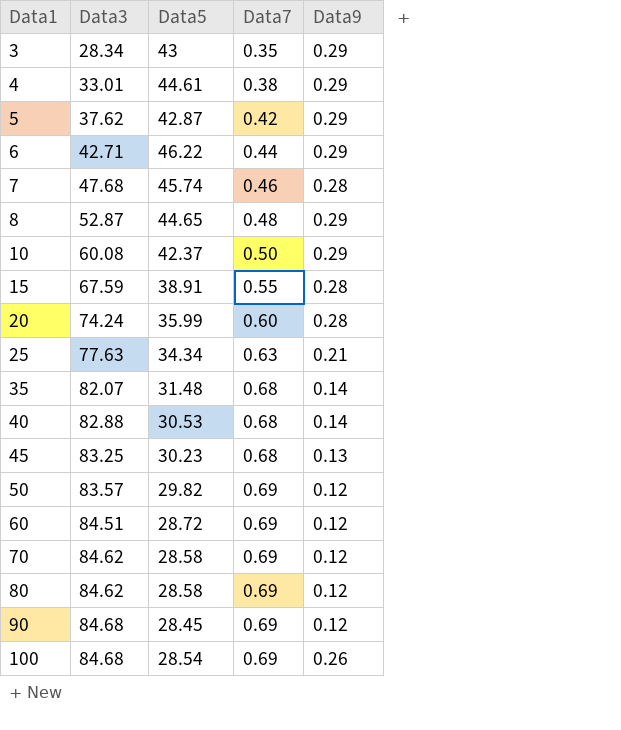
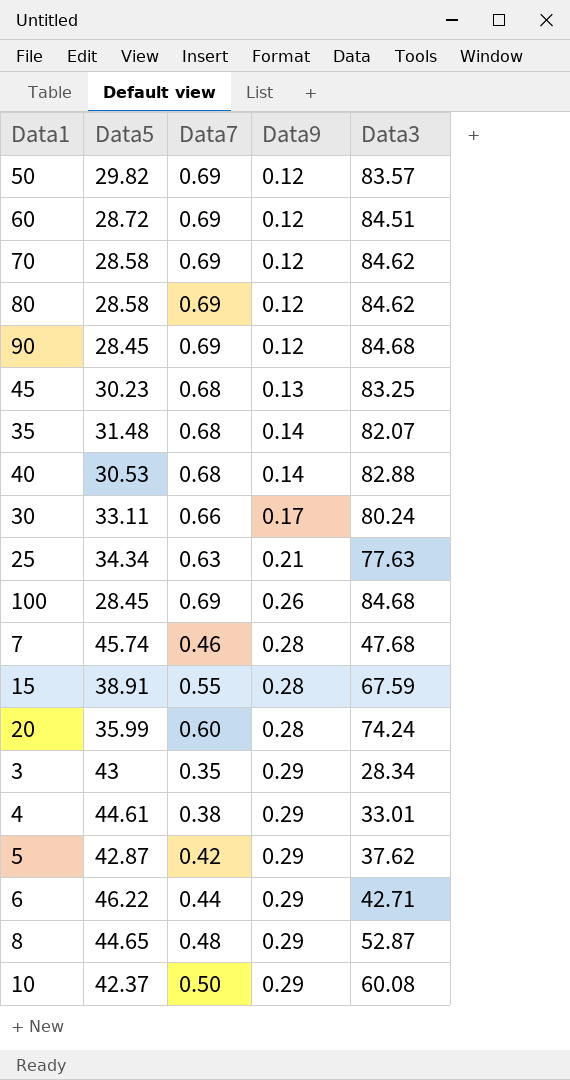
row order: Data1 ascending -> Data9 ascending
column Data3 | position: 2 -> 5
row 30: none -> 33.11 | 0.66 | 0.17 | 80.24
100 | Data5: 28.54 -> 28.45

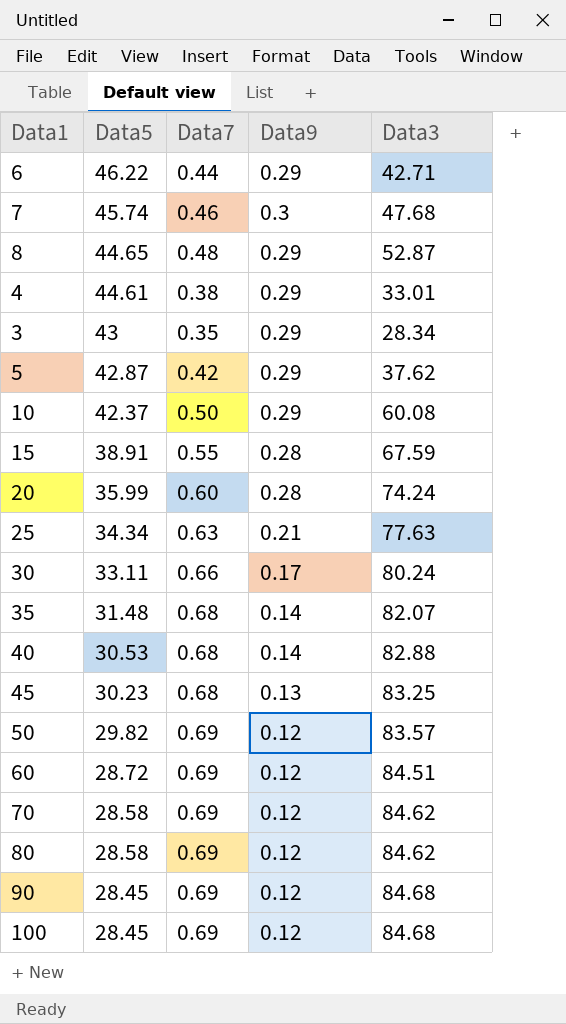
row order: Data9 ascending -> Data5 descending
7 | Data9: 0.28 -> 0.3
100 | Data9: 0.26 -> 0.12

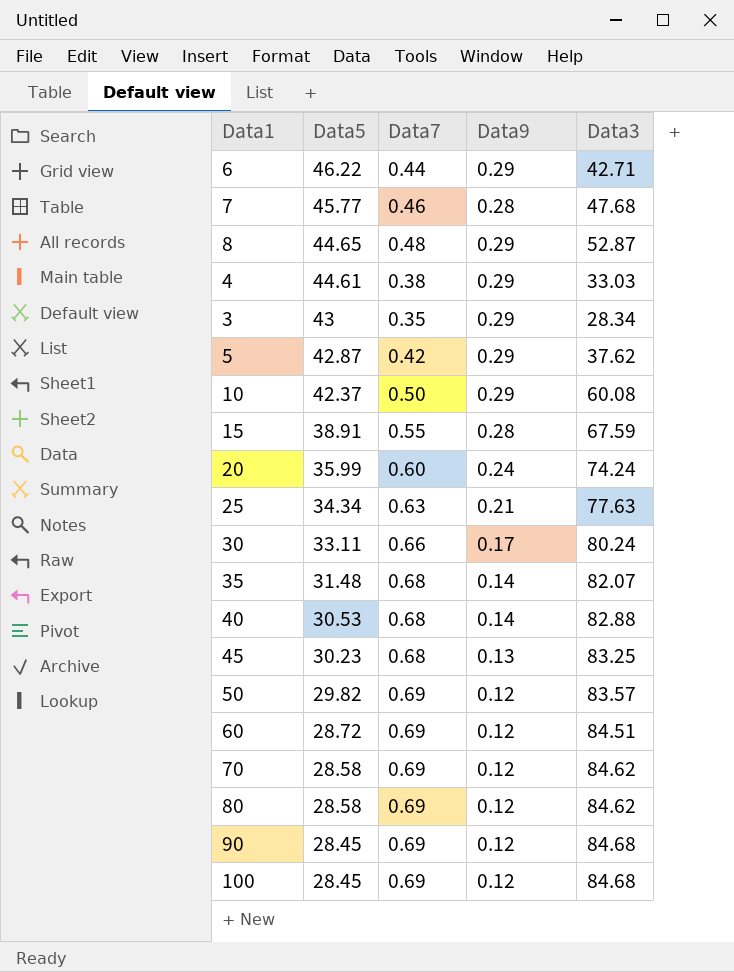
7 | Data5: 45.74 -> 45.77
7 | Data9: 0.3 -> 0.28
4 | Data3: 33.01 -> 33.03
20 | Data9: 0.28 -> 0.24

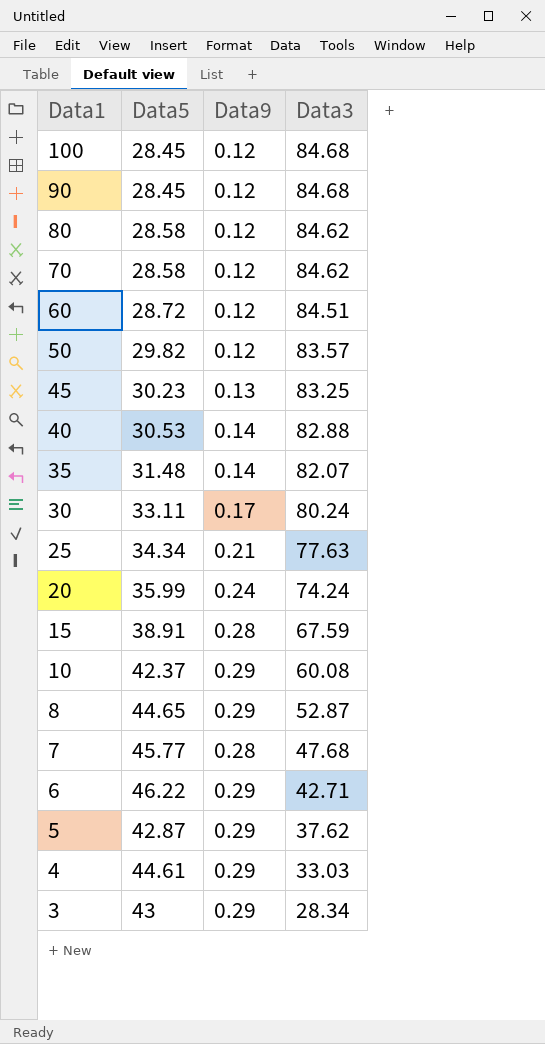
row order: Data5 descending -> Data1 descending
column Data7 | position: 3 -> none

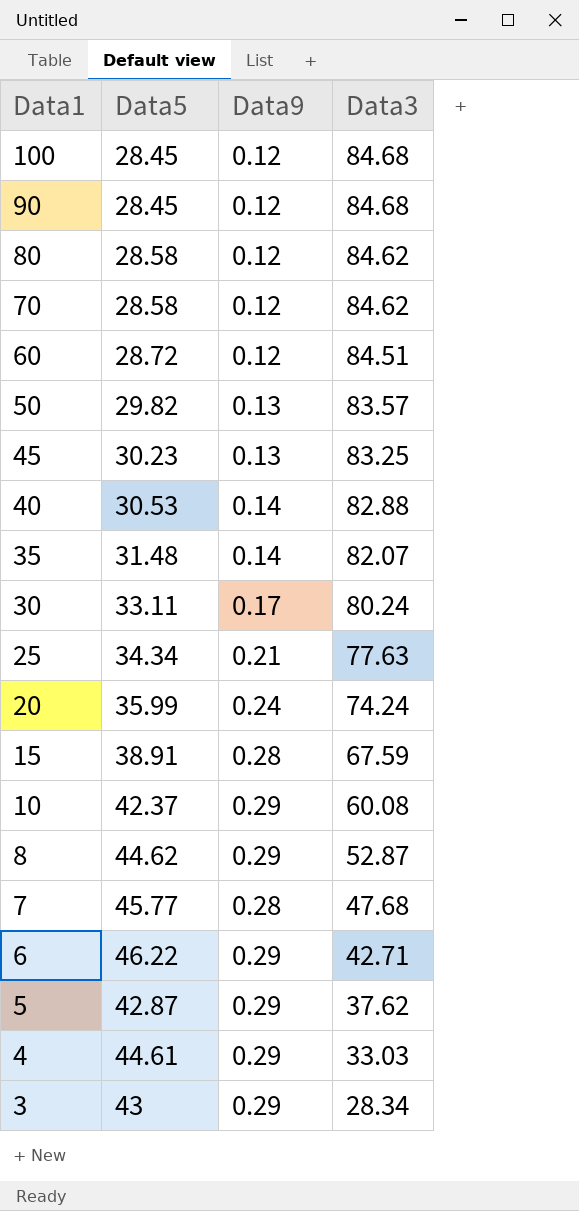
50 | Data9: 0.12 -> 0.13
8 | Data5: 44.65 -> 44.62

